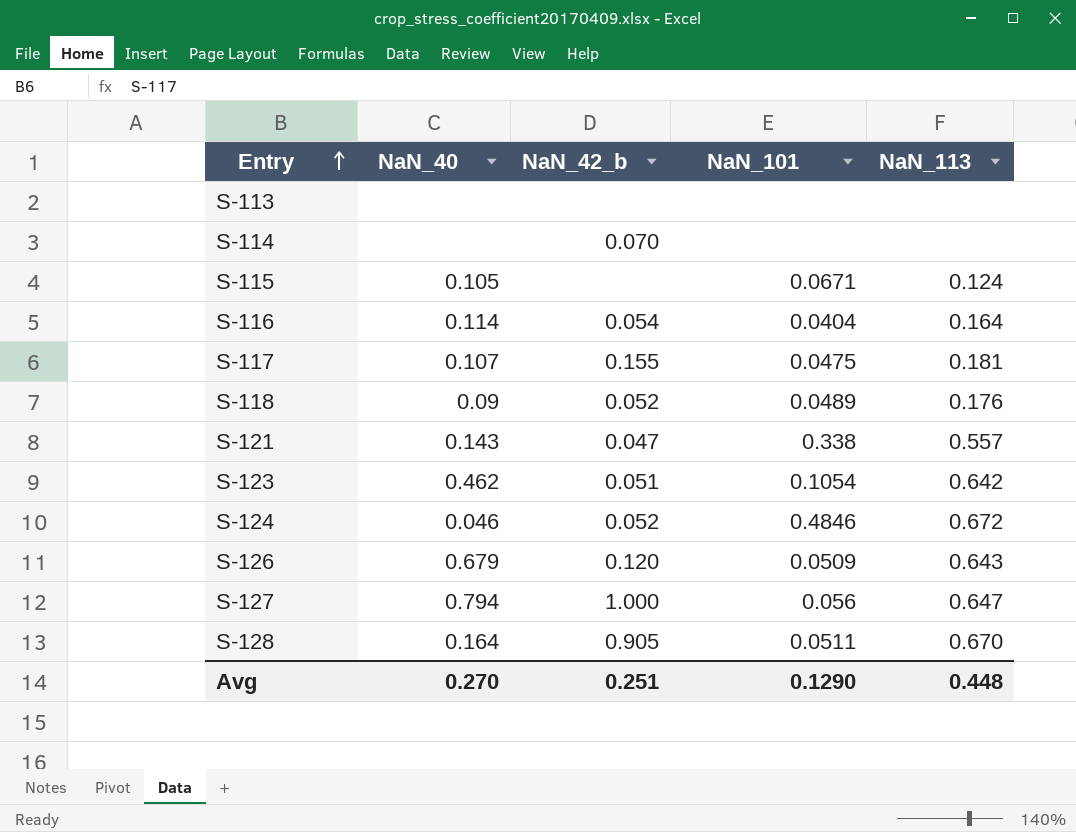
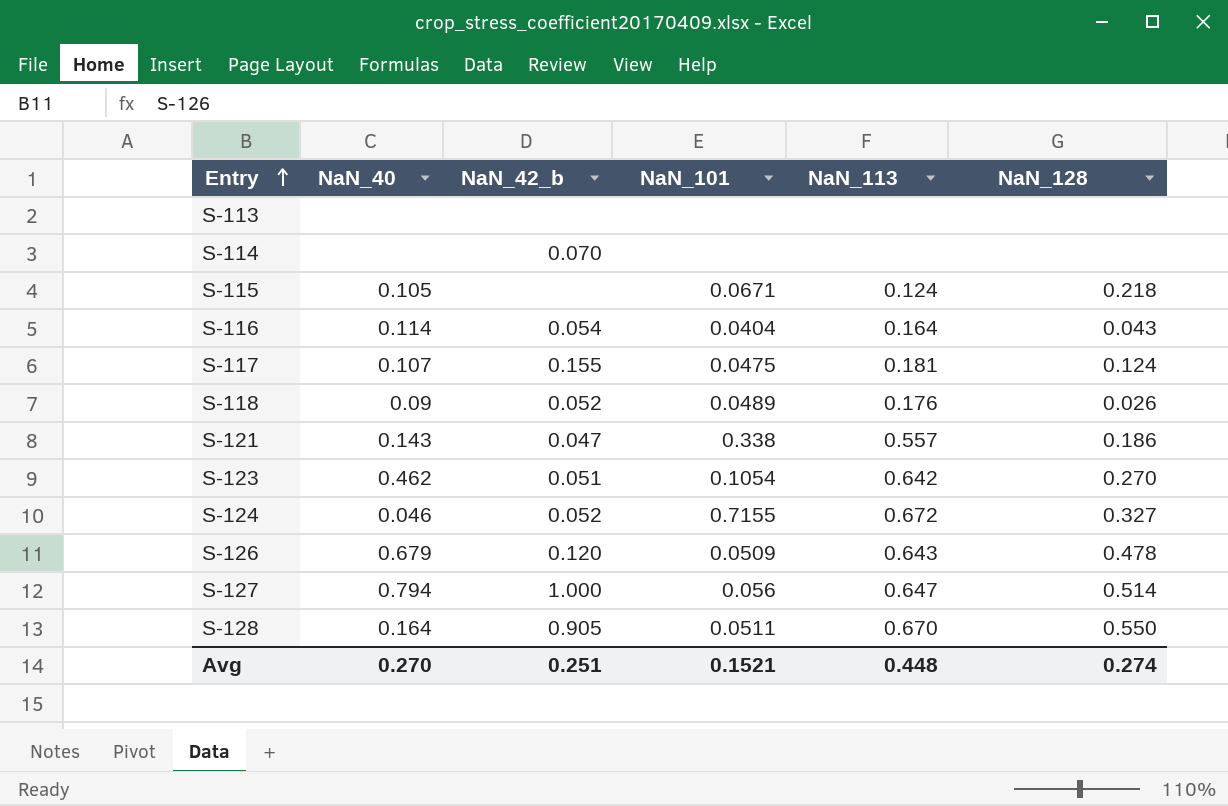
column NaN_128 | position: none -> 6
S-124 | NaN_101: 0.4846 -> 0.7155
Avg | NaN_101: 0.1290 -> 0.1521

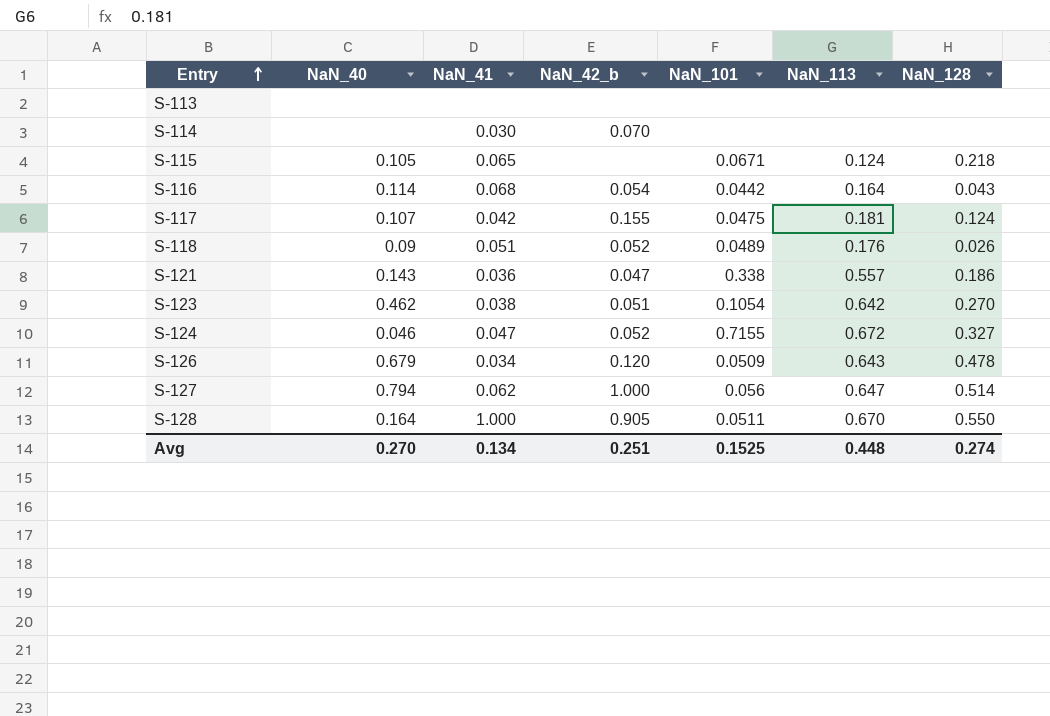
column NaN_41 | position: none -> 3
S-116 | NaN_101: 0.0404 -> 0.0442
Avg | NaN_101: 0.1521 -> 0.1525

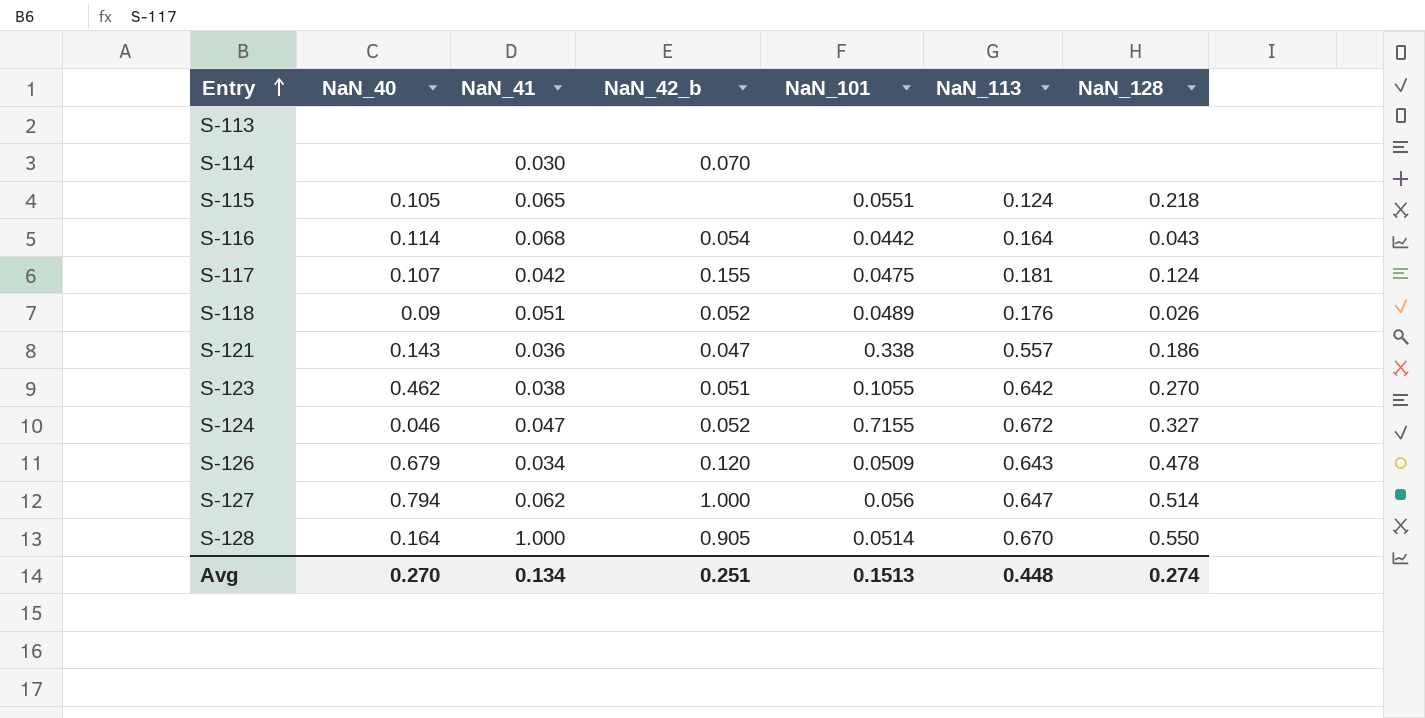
S-115 | NaN_101: 0.0671 -> 0.0551
S-123 | NaN_101: 0.1054 -> 0.1055
S-128 | NaN_101: 0.0511 -> 0.0514
Avg | NaN_101: 0.1525 -> 0.1513

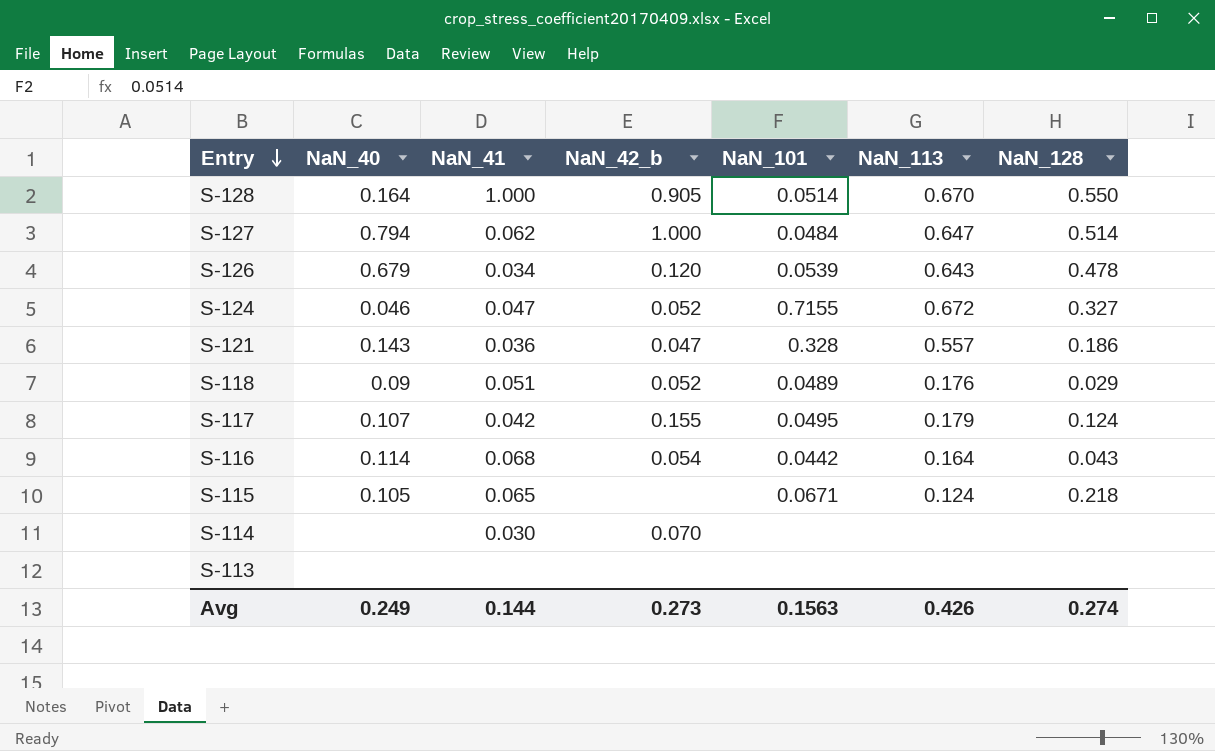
row order: Entry ascending -> Entry descending
row S-123: 0.462 | 0.038 | 0.051 | 0.1055 | 0.642 | 0.270 -> none
S-127 | NaN_101: 0.056 -> 0.0484
S-126 | NaN_101: 0.0509 -> 0.0539
S-121 | NaN_101: 0.338 -> 0.328
S-118 | NaN_128: 0.026 -> 0.029
S-117 | NaN_101: 0.0475 -> 0.0495
S-117 | NaN_113: 0.181 -> 0.179
S-115 | NaN_101: 0.0551 -> 0.0671
Avg | NaN_40: 0.270 -> 0.249
Avg | NaN_41: 0.134 -> 0.144
Avg | NaN_42_b: 0.251 -> 0.273
Avg | NaN_101: 0.1513 -> 0.1563
Avg | NaN_113: 0.448 -> 0.426

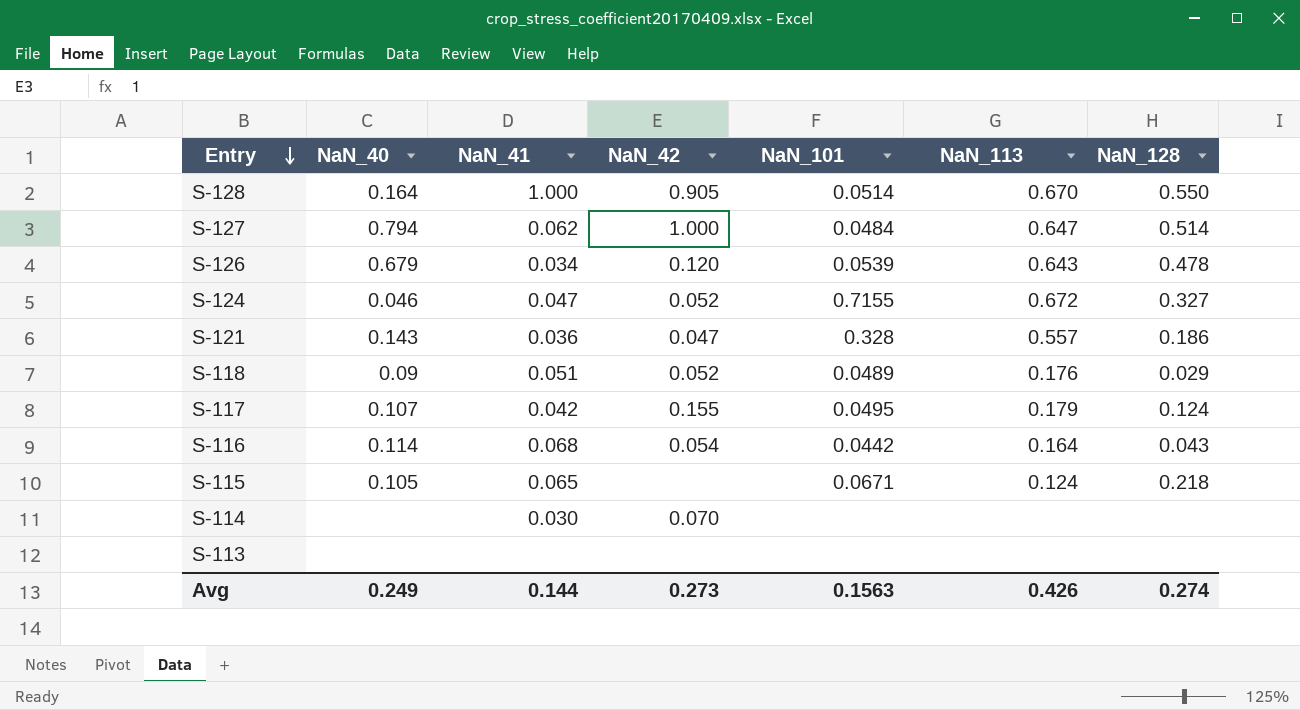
column name: NaN_42_b -> NaN_42

